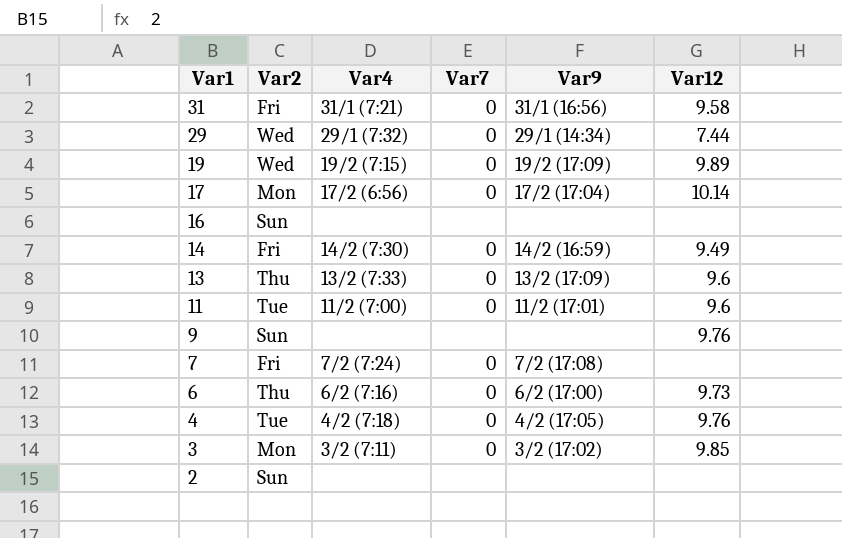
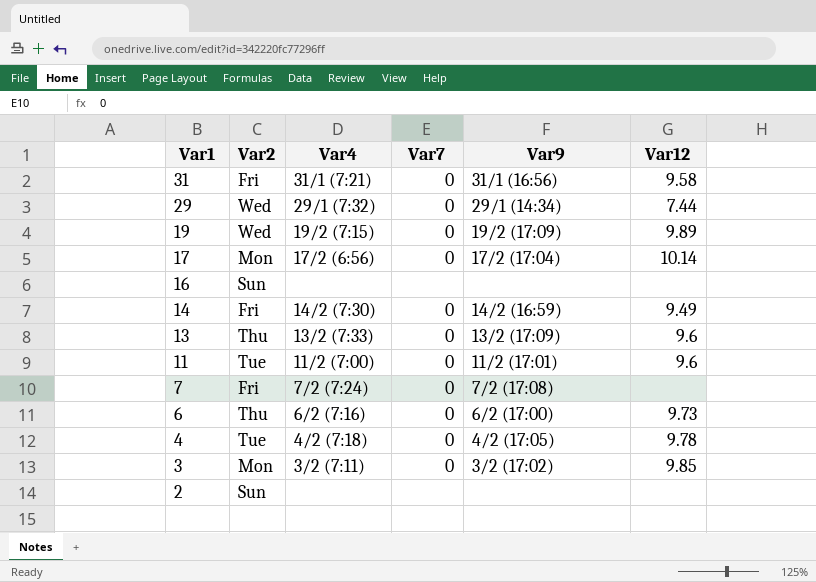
row 9: Sun | none | none | none | 9.76 -> none
4 | Var12: 9.76 -> 9.78

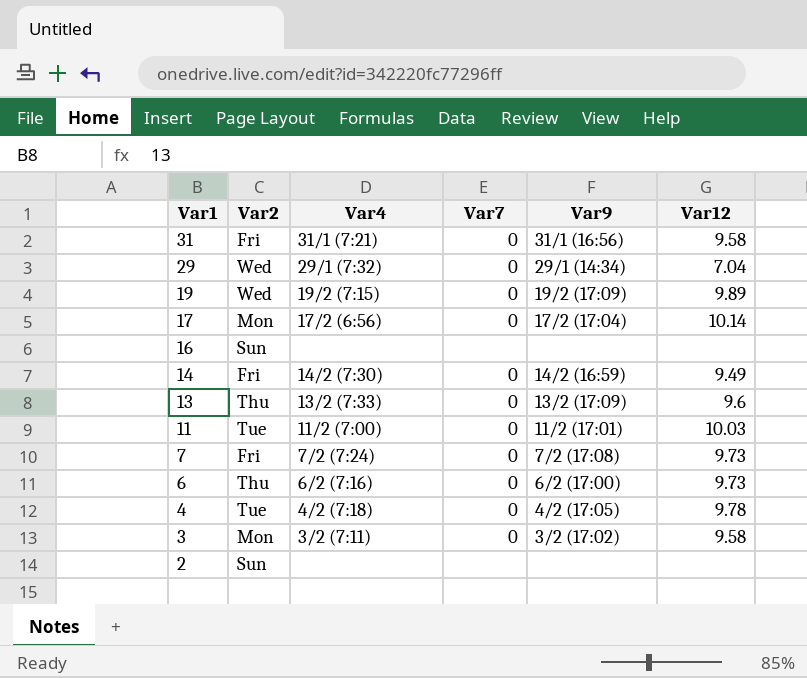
29 | Var12: 7.44 -> 7.04
11 | Var12: 9.6 -> 10.03
7 | Var12: none -> 9.73
3 | Var12: 9.85 -> 9.58

